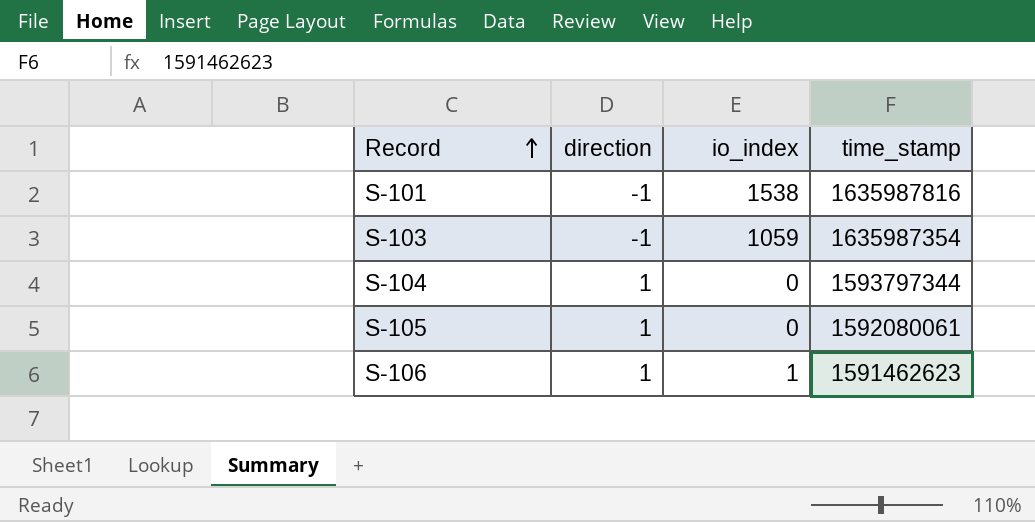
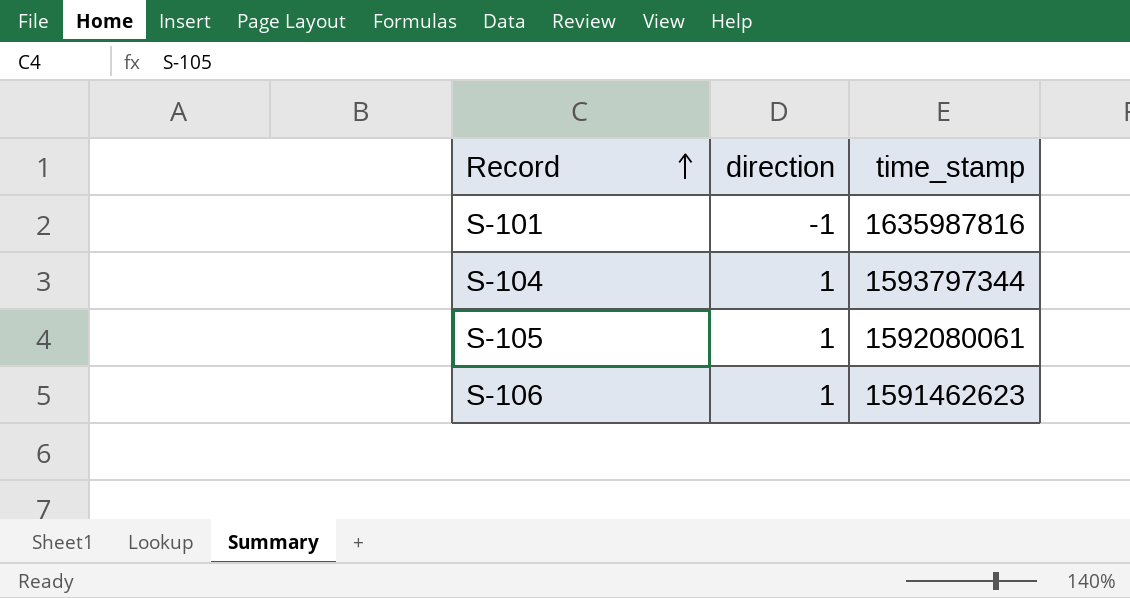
column io_index | position: 3 -> none
row S-103: -1 | 1059 | 1635987354 -> none

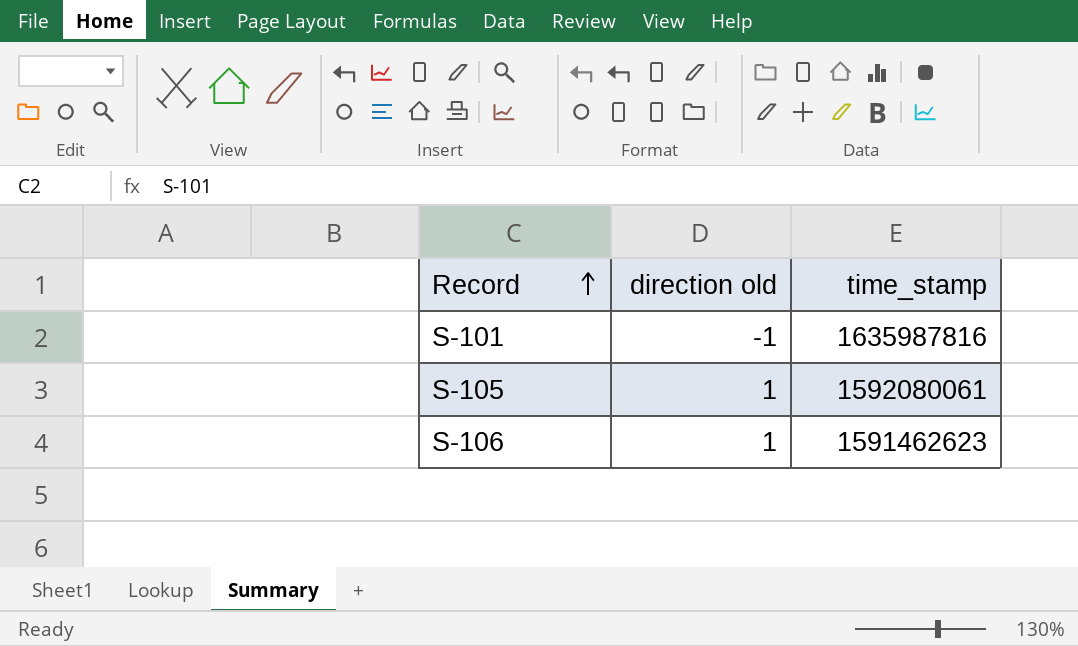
column name: direction -> direction old
row S-104: 1 | 1593797344 -> none

